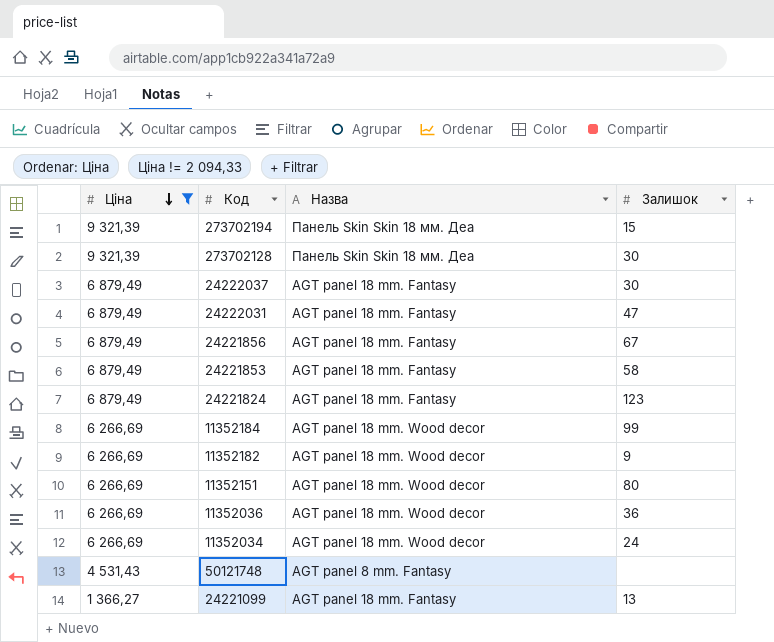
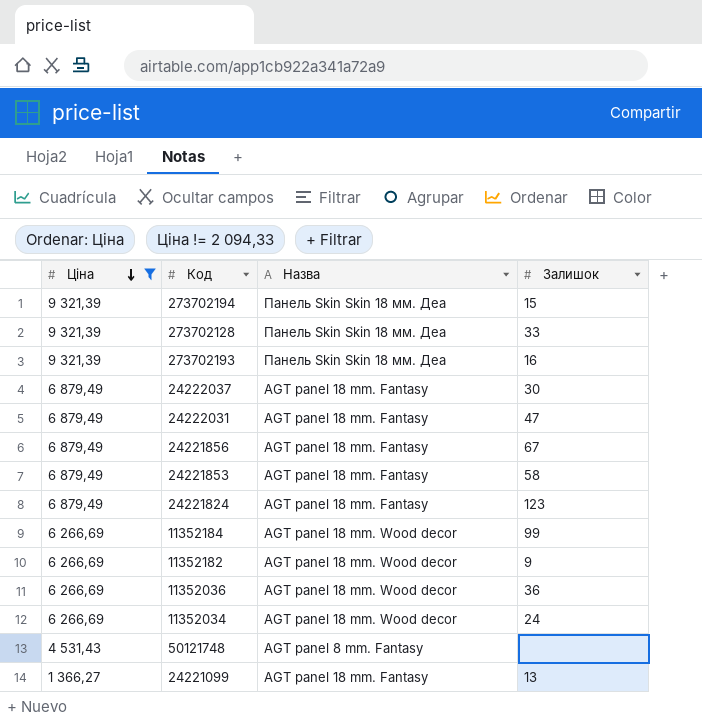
row 11352151: 6 266,69 | AGT panel 18 mm. Wood decor | 80 -> none
273702128 | Залишок: 30 -> 33
row 273702193: none -> 9 321,39 | Панель Skin Skin 18 мм. Деа | 16

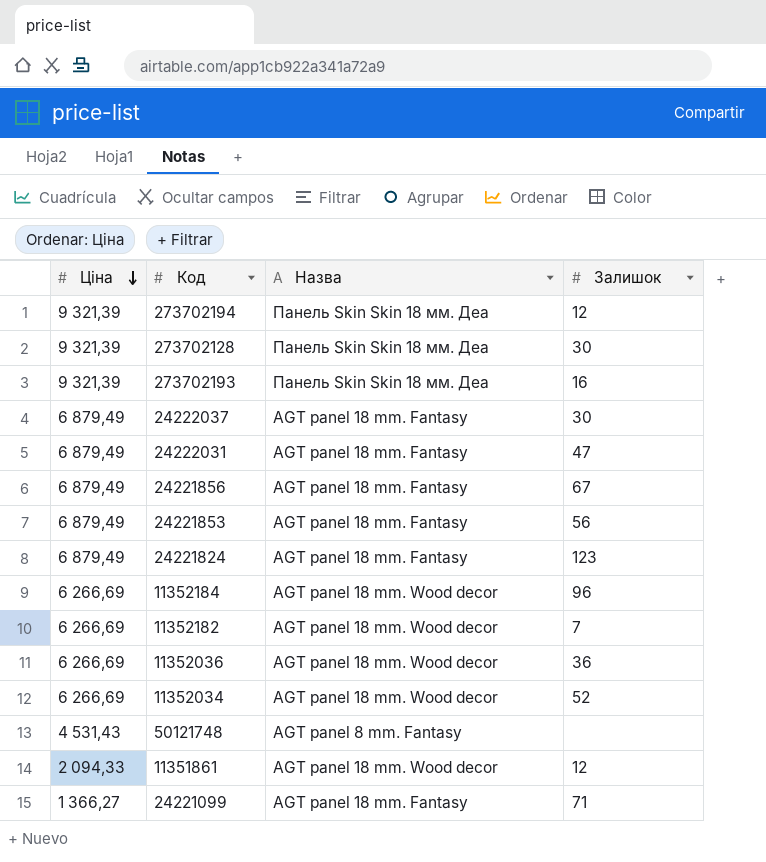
filter: Ціна != 2 094,33 -> none
273702194 | Залишок: 15 -> 12
273702128 | Залишок: 33 -> 30
24221853 | Залишок: 58 -> 56
11352184 | Залишок: 99 -> 96
11352182 | Залишок: 9 -> 7
11352034 | Залишок: 24 -> 52
24221099 | Залишок: 13 -> 71

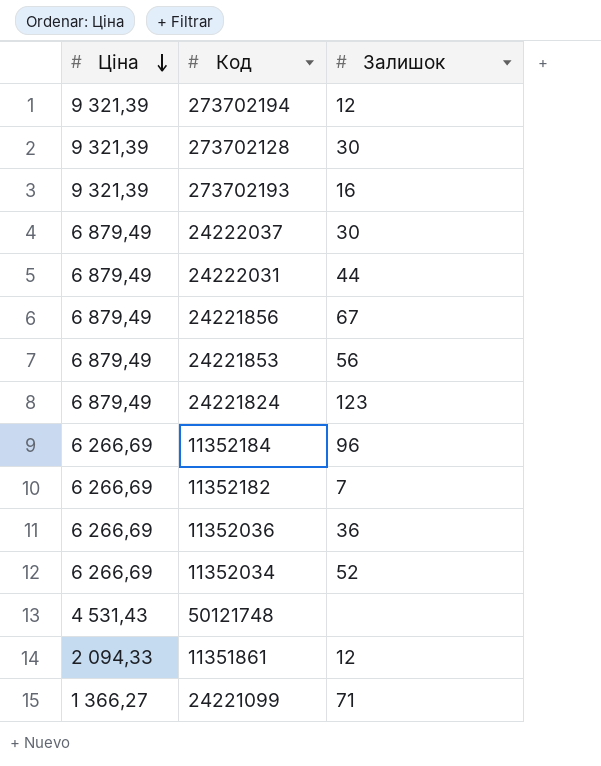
column Назва | position: 3 -> none
24222031 | Залишок: 47 -> 44

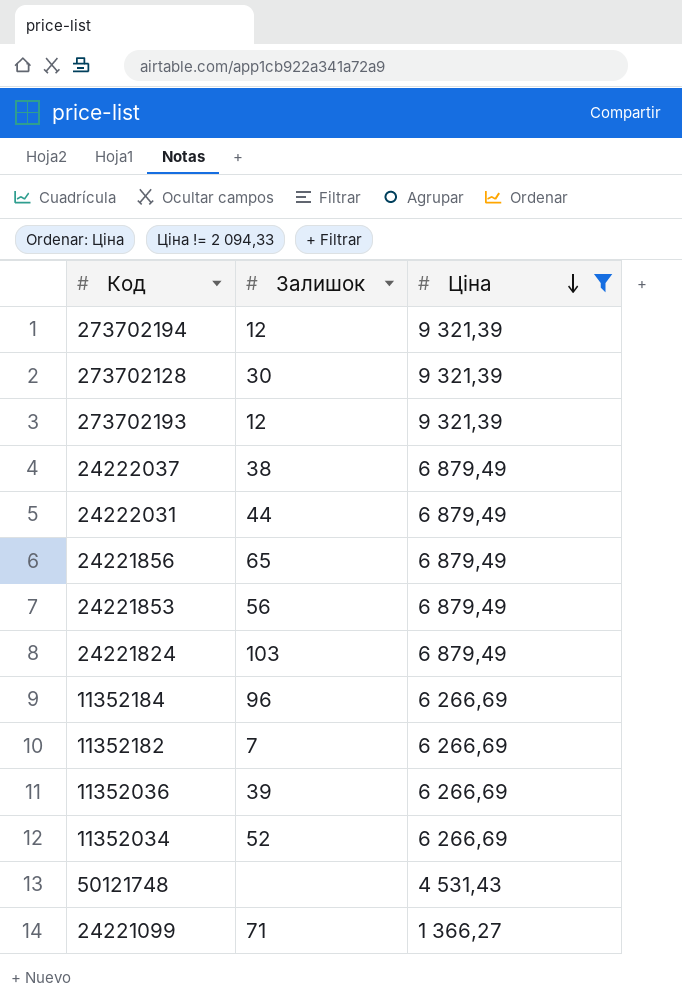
filter: none -> Ціна != 2 094,33
column Ціна | position: 1 -> 3
273702193 | Залишок: 16 -> 12
24222037 | Залишок: 30 -> 38
24221856 | Залишок: 67 -> 65
24221824 | Залишок: 123 -> 103
11352036 | Залишок: 36 -> 39

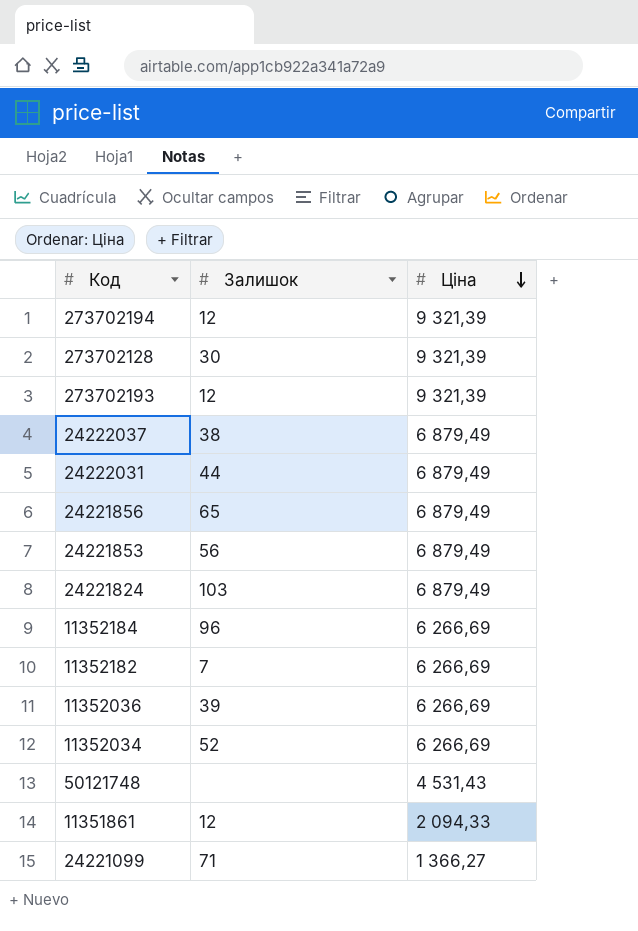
filter: Ціна != 2 094,33 -> none

